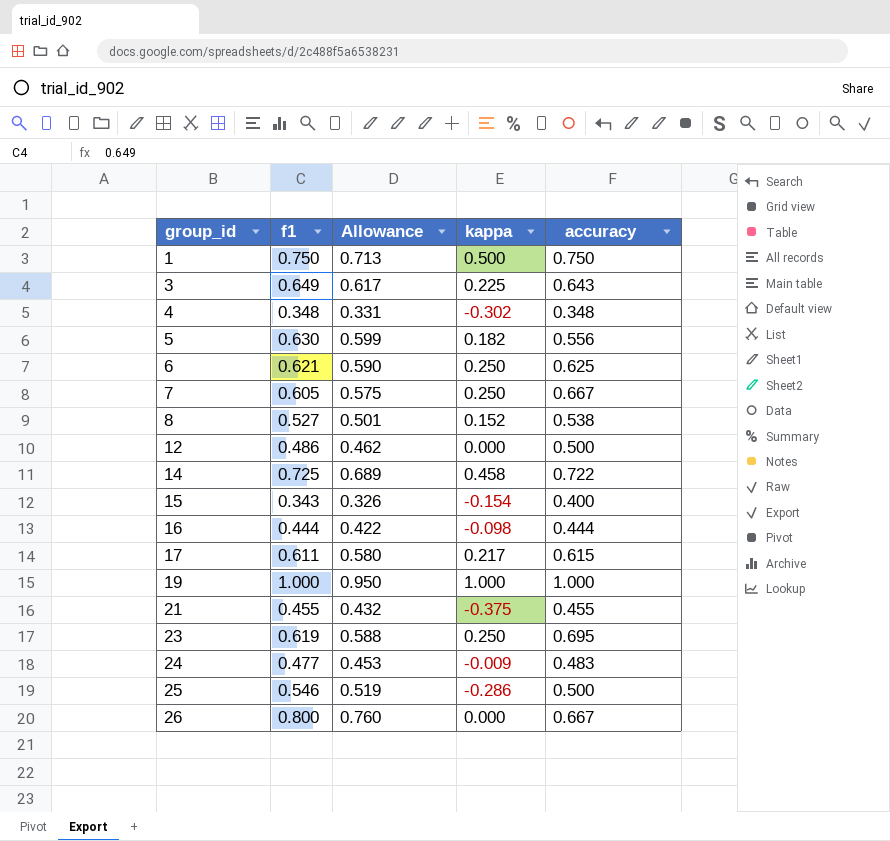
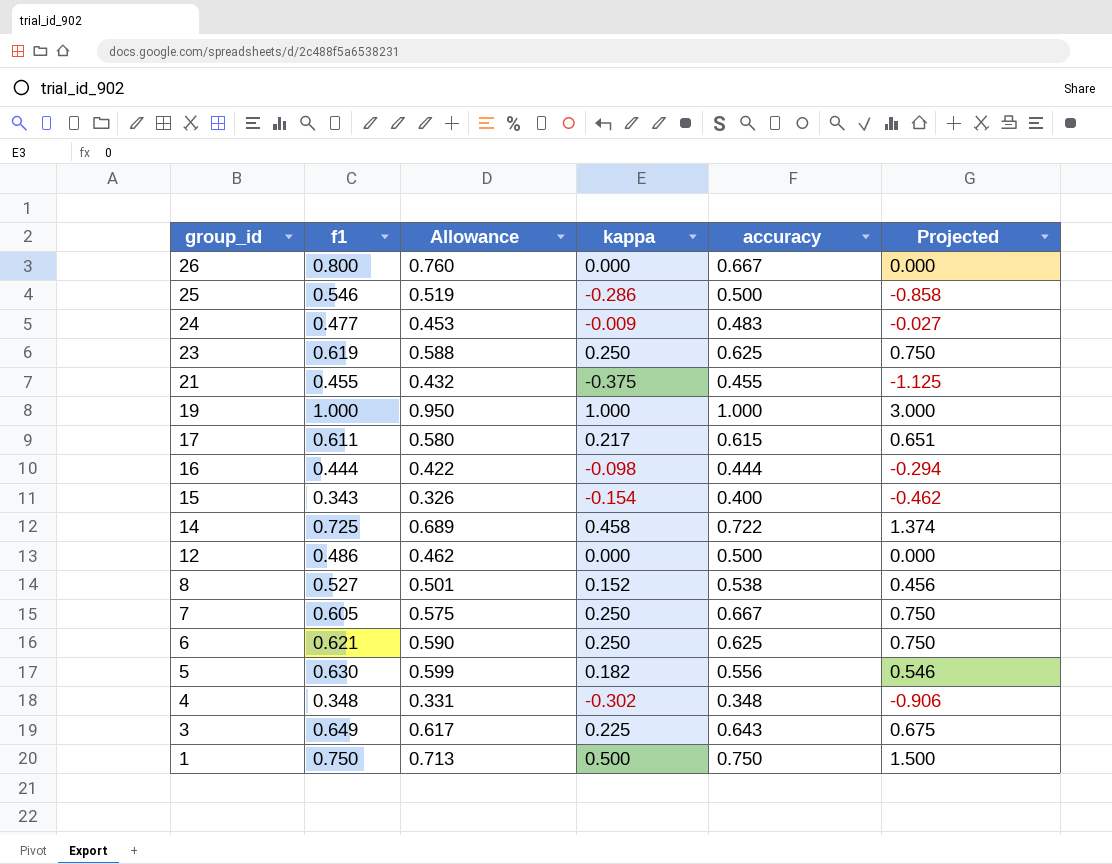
row order: group_id ascending -> group_id descending
column Projected | formula: none -> [kappa] * 3
23 | accuracy: 0.695 -> 0.625

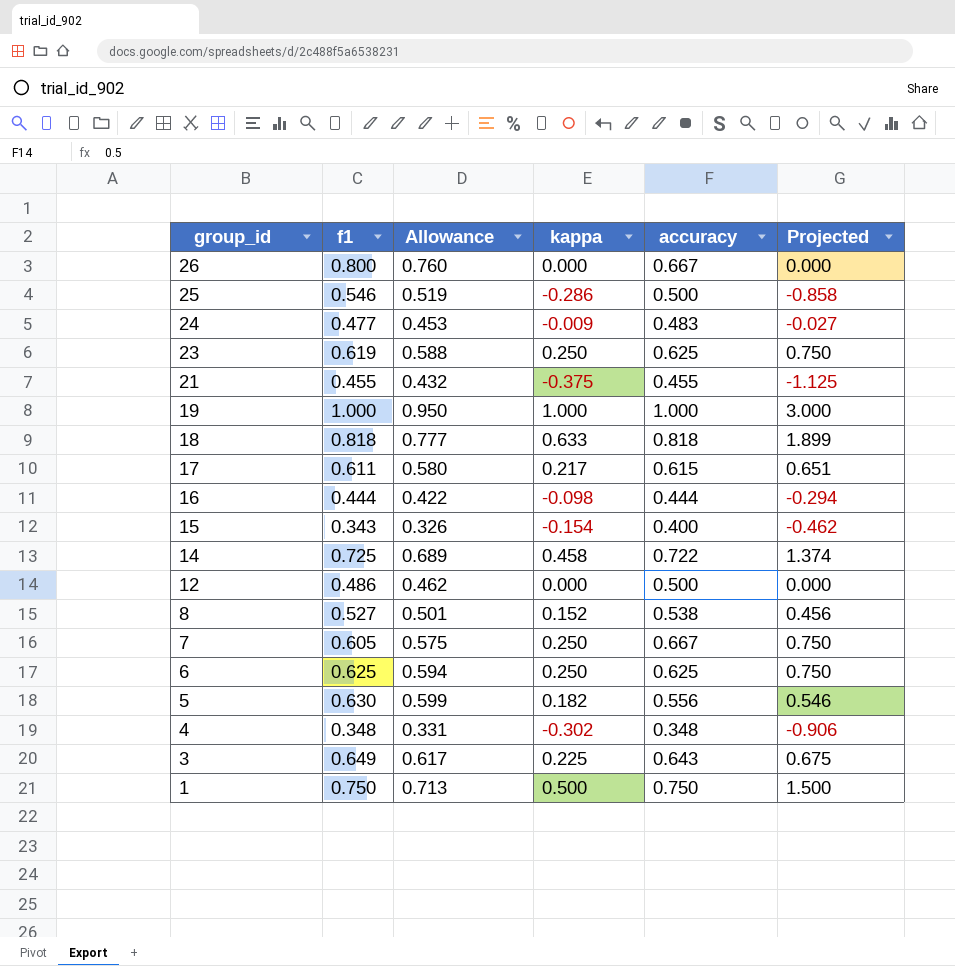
row 18: none -> 0.818 | 0.777 | 0.633 | 0.818 | 1.899
6 | f1: 0.621 -> 0.625
6 | Allowance: 0.590 -> 0.594

